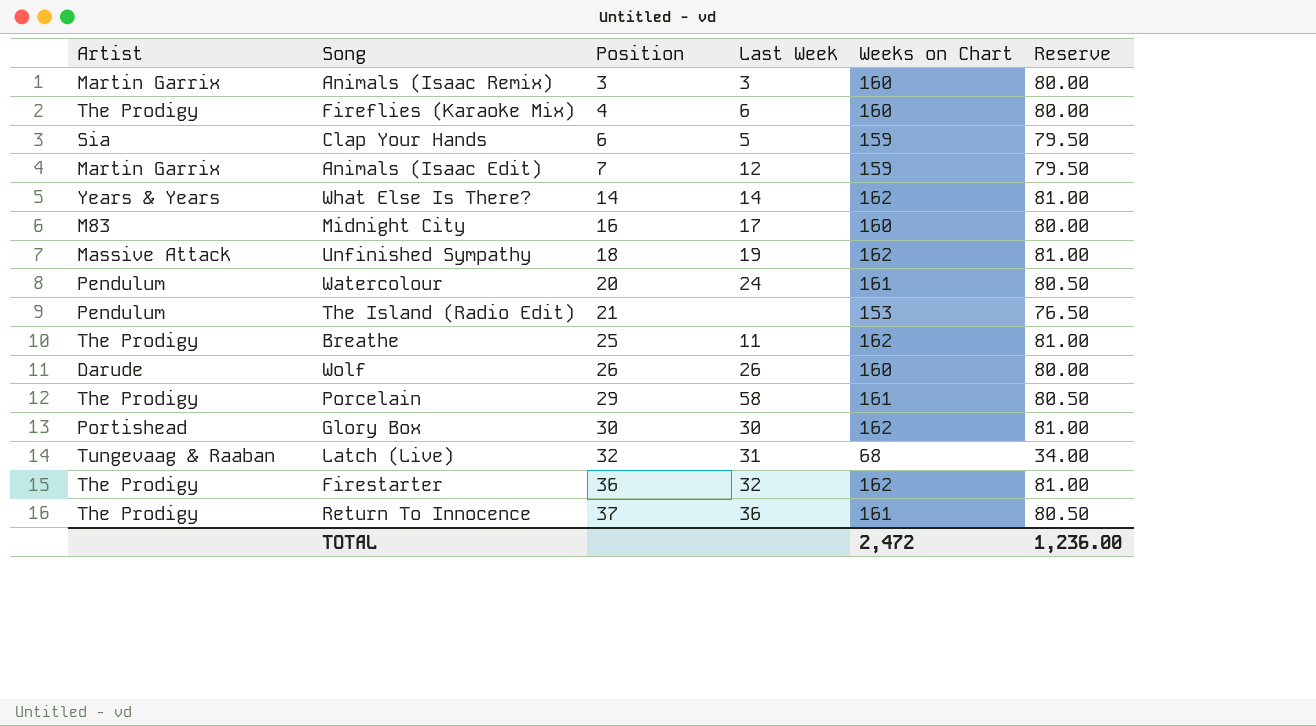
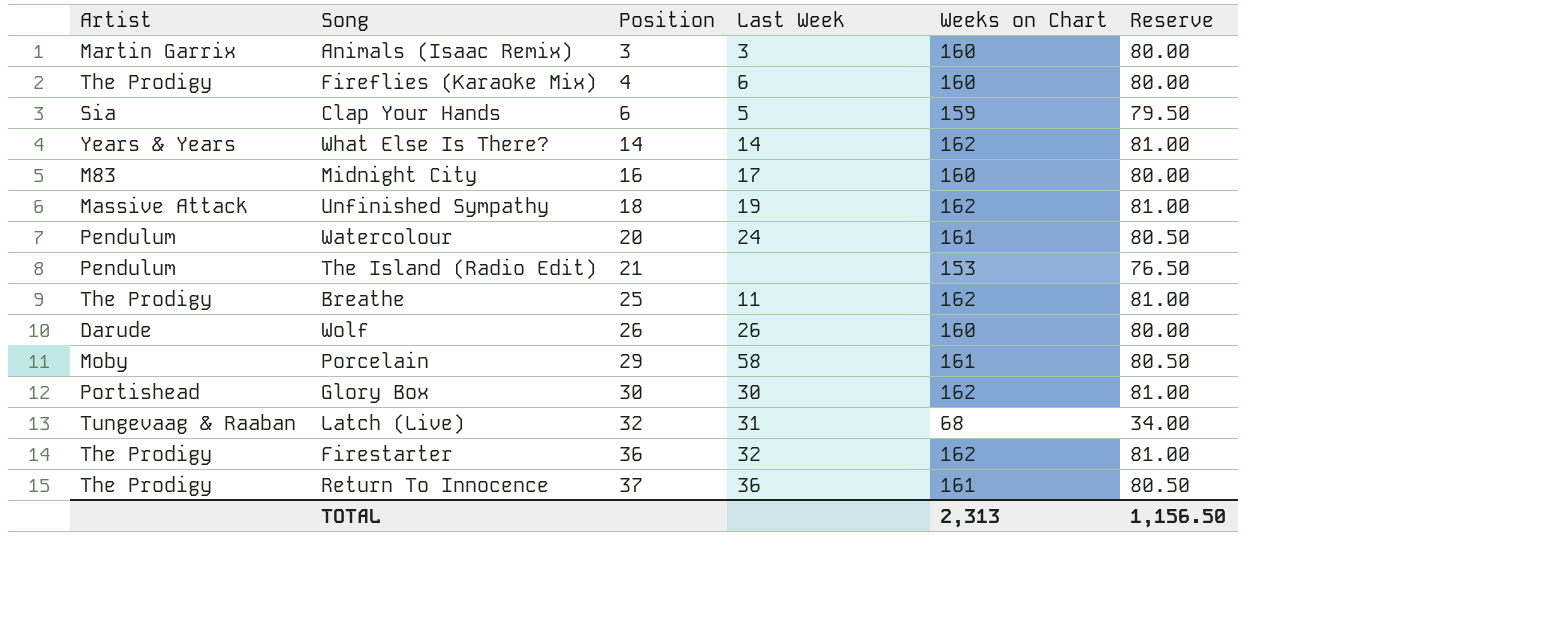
row Animals (Isaac Edit): Martin Garrix | 7 | 12 | 159 | 79.50 -> none
Porcelain | Artist: The Prodigy -> Moby
TOTAL | Weeks on Chart: 2,472 -> 2,313
TOTAL | Reserve: 1,236.00 -> 1,156.50

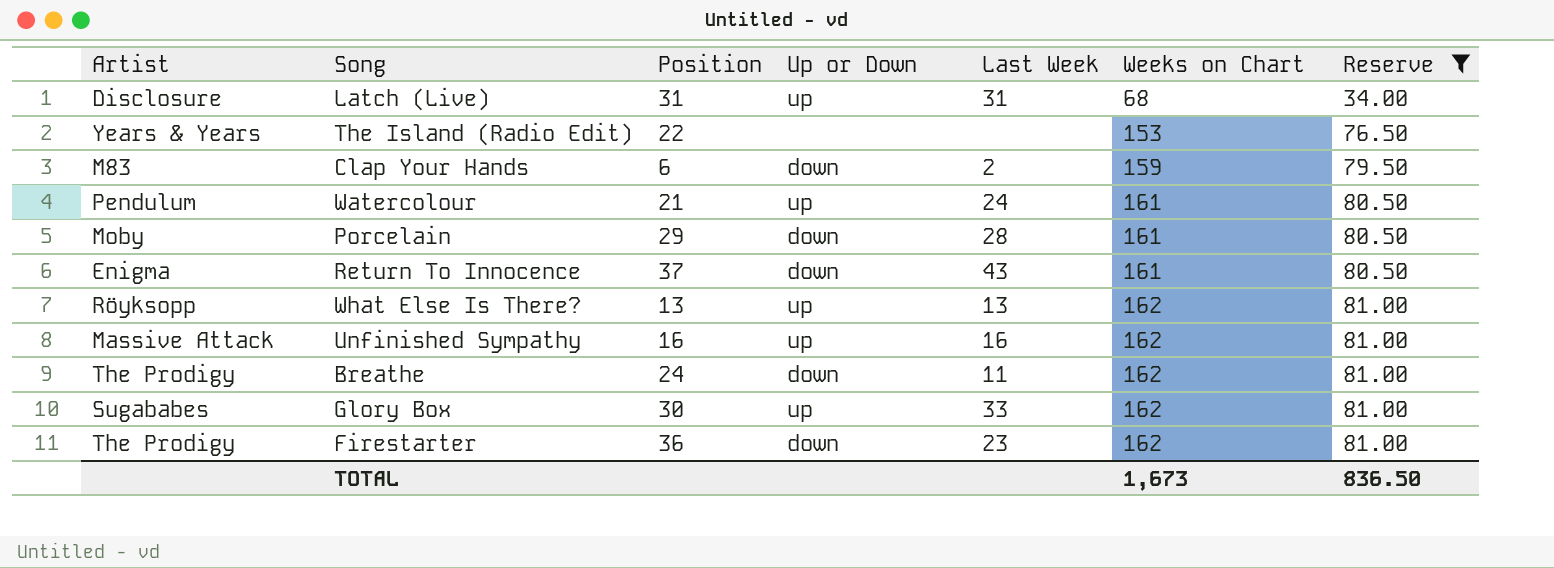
filter: none -> Reserve != 80.00
row order: Position ascending -> Weeks on Chart ascending
column Up or Down | position: none -> 4
Latch (Live) | Artist: Tungevaag & Raaban -> Disclosure
Latch (Live) | Position: 32 -> 31
The Island (Radio Edit) | Artist: Pendulum -> Years & Years
The Island (Radio Edit) | Position: 21 -> 22
Clap Your Hands | Artist: Sia -> M83
Clap Your Hands | Last Week: 5 -> 2
Watercolour | Position: 20 -> 21
Porcelain | Last Week: 58 -> 28
Return To Innocence | Artist: The Prodigy -> Enigma
Return To Innocence | Last Week: 36 -> 43
What Else Is There? | Artist: Years & Years -> Röyksopp
What Else Is There? | Position: 14 -> 13
What Else Is There? | Last Week: 14 -> 13
Unfinished Sympathy | Position: 18 -> 16
Unfinished Sympathy | Last Week: 19 -> 16
Breathe | Position: 25 -> 24
Glory Box | Artist: Portishead -> Sugababes
Glory Box | Last Week: 30 -> 33
Firestarter | Last Week: 32 -> 23
TOTAL | Weeks on Chart: 2,313 -> 1,673
TOTAL | Reserve: 1,156.50 -> 836.50

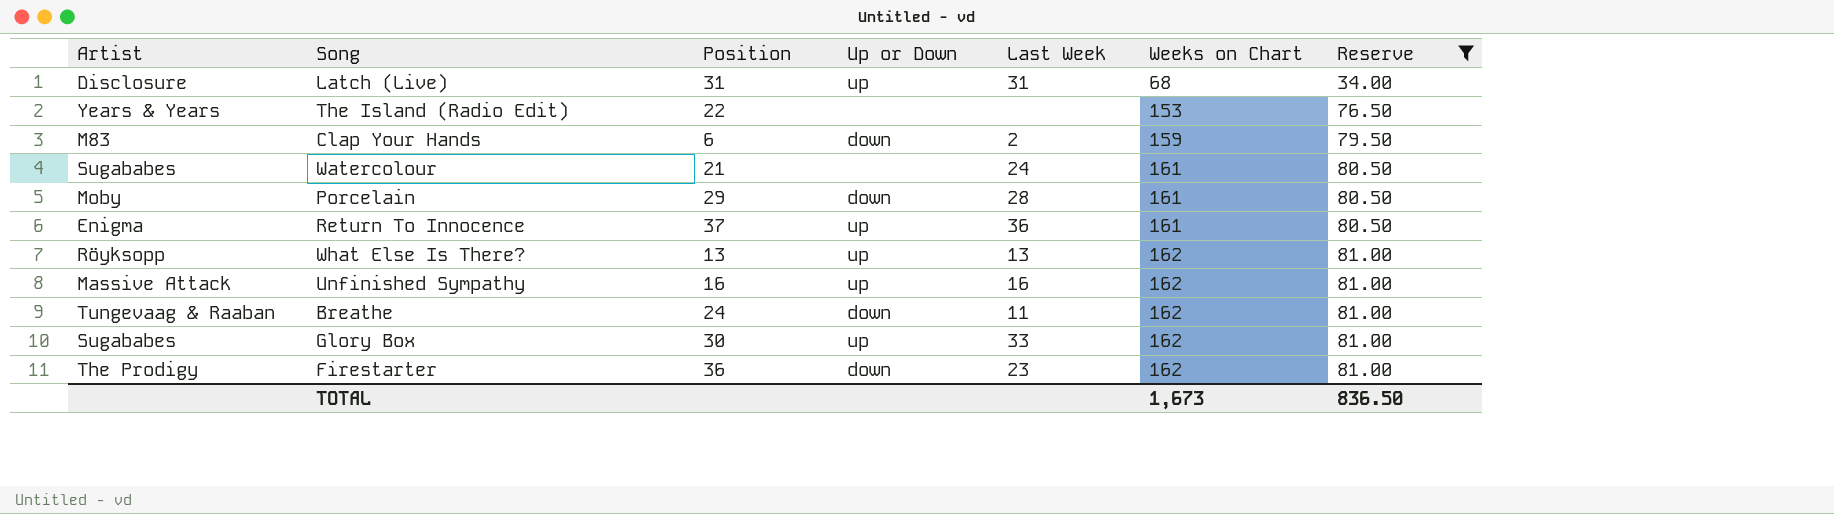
Watercolour | Artist: Pendulum -> Sugababes
Watercolour | Up or Down: up -> none
Return To Innocence | Up or Down: down -> up
Return To Innocence | Last Week: 43 -> 36
Breathe | Artist: The Prodigy -> Tungevaag & Raaban

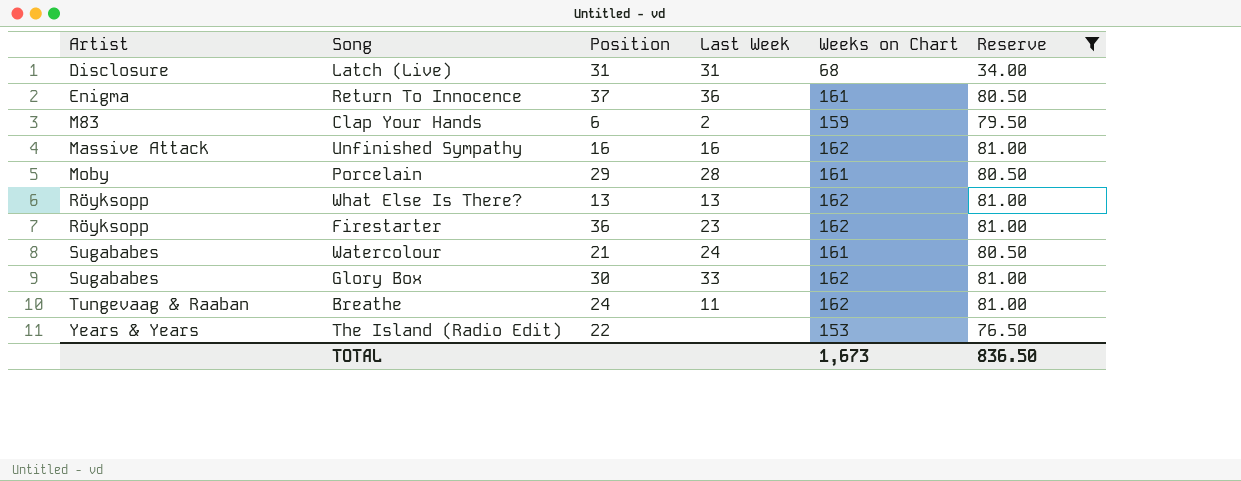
row order: Weeks on Chart ascending -> Artist ascending
column Up or Down | position: 4 -> none
Firestarter | Artist: The Prodigy -> Röyksopp

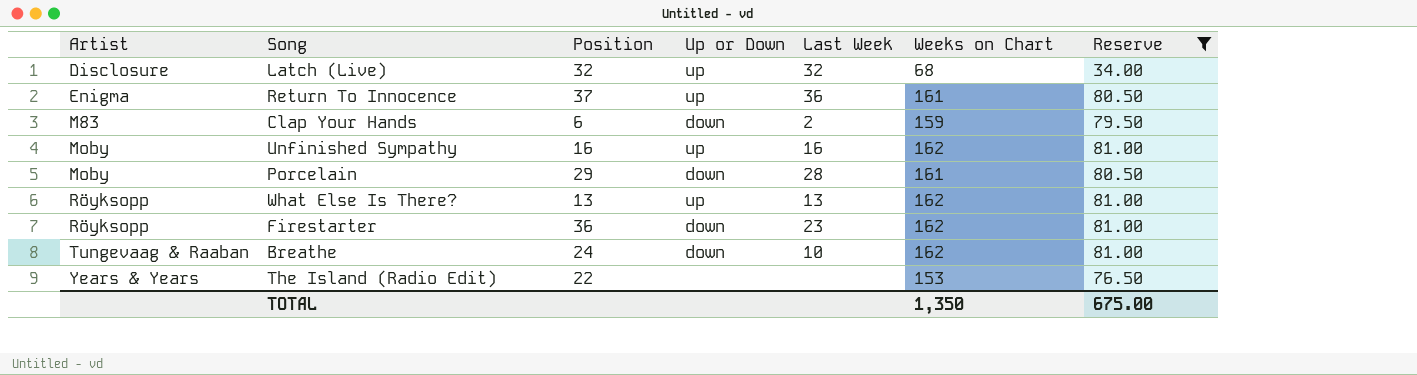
column Up or Down | position: none -> 4
row Watercolour: Sugababes | 21 | 24 | 161 | 80.50 -> none
row Glory Box: Sugababes | 30 | 33 | 162 | 81.00 -> none
Latch (Live) | Position: 31 -> 32
Latch (Live) | Last Week: 31 -> 32
Unfinished Sympathy | Artist: Massive Attack -> Moby
Breathe | Last Week: 11 -> 10
TOTAL | Weeks on Chart: 1,673 -> 1,350
TOTAL | Reserve: 836.50 -> 675.00

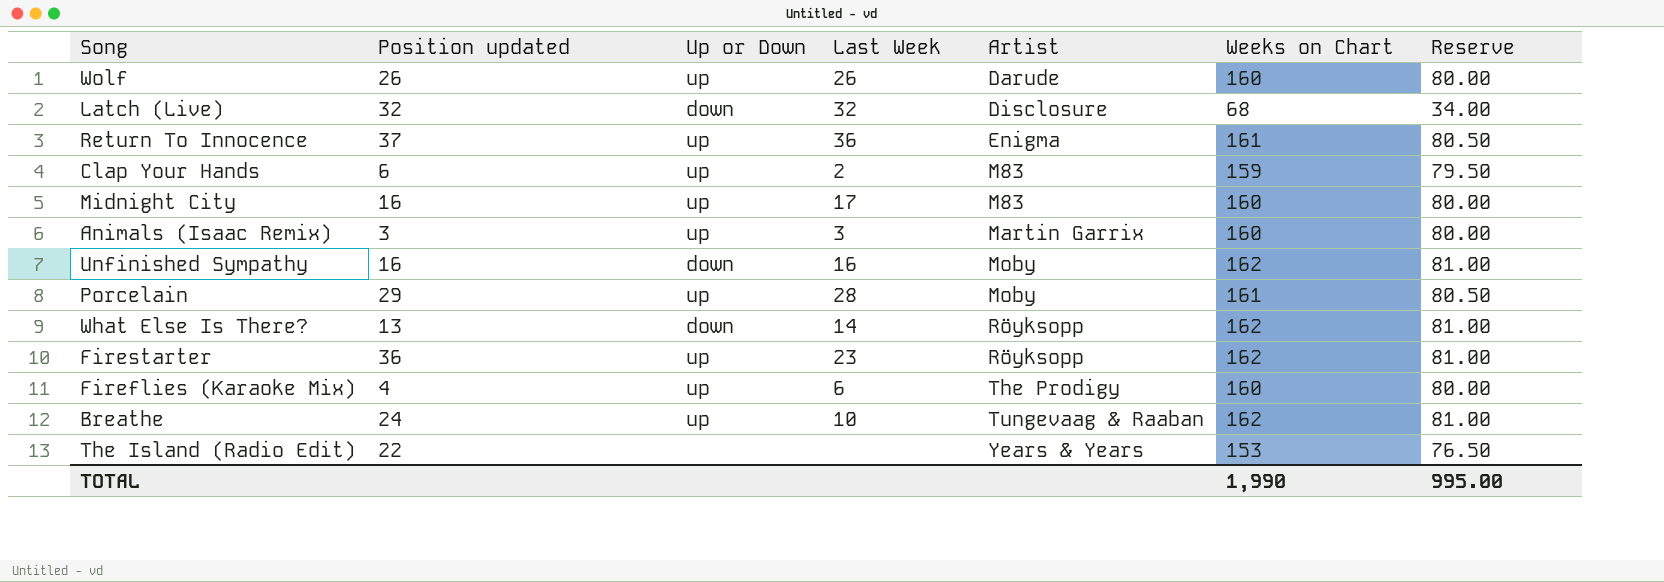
filter: Reserve != 80.00 -> none
column name: Position -> Position updated
column Artist | position: 1 -> 5
Latch (Live) | Up or Down: up -> down
Clap Your Hands | Up or Down: down -> up
Unfinished Sympathy | Up or Down: up -> down
Porcelain | Up or Down: down -> up
What Else Is There? | Up or Down: up -> down
What Else Is There? | Last Week: 13 -> 14
Firestarter | Up or Down: down -> up
Breathe | Up or Down: down -> up
TOTAL | Weeks on Chart: 1,350 -> 1,990
TOTAL | Reserve: 675.00 -> 995.00

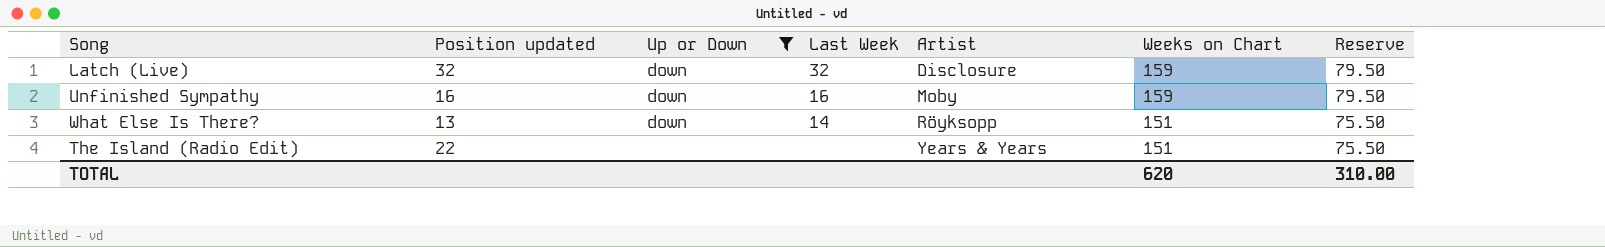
filter: none -> Up or Down != up
Latch (Live) | Weeks on Chart: 68 -> 159
Latch (Live) | Reserve: 34.00 -> 79.50
Unfinished Sympathy | Weeks on Chart: 162 -> 159
Unfinished Sympathy | Reserve: 81.00 -> 79.50
What Else Is There? | Weeks on Chart: 162 -> 151
What Else Is There? | Reserve: 81.00 -> 75.50
The Island (Radio Edit) | Weeks on Chart: 153 -> 151
The Island (Radio Edit) | Reserve: 76.50 -> 75.50
TOTAL | Weeks on Chart: 1,990 -> 620
TOTAL | Reserve: 995.00 -> 310.00

